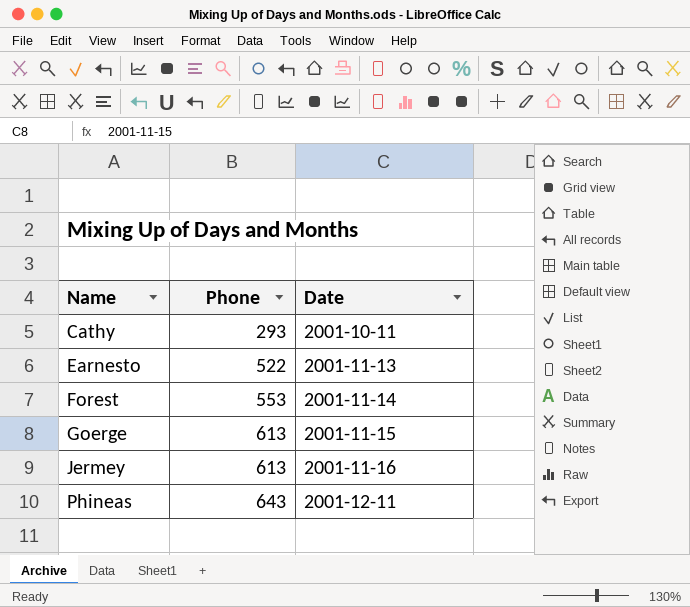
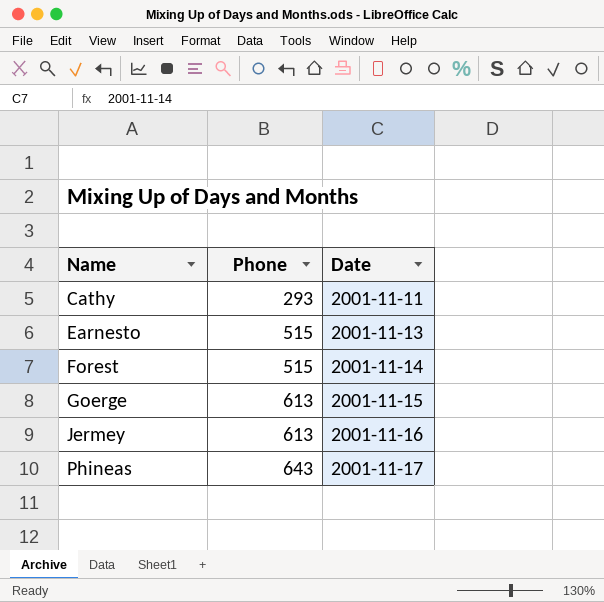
Cathy | Date: 2001-10-11 -> 2001-11-11
Earnesto | Phone: 522 -> 515
Forest | Phone: 553 -> 515
Phineas | Date: 2001-12-11 -> 2001-11-17

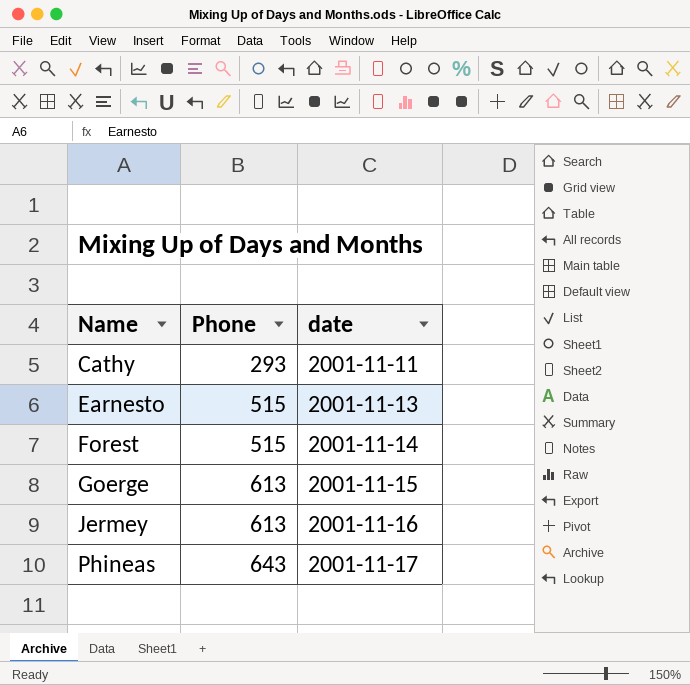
column name: Date -> date

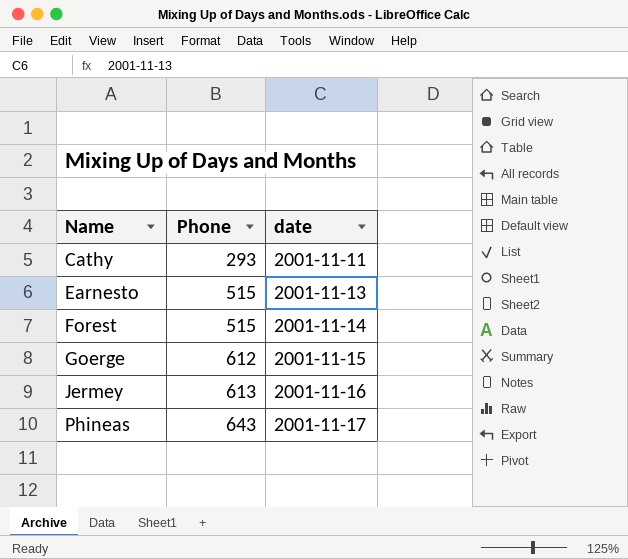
Goerge | Phone: 613 -> 612

